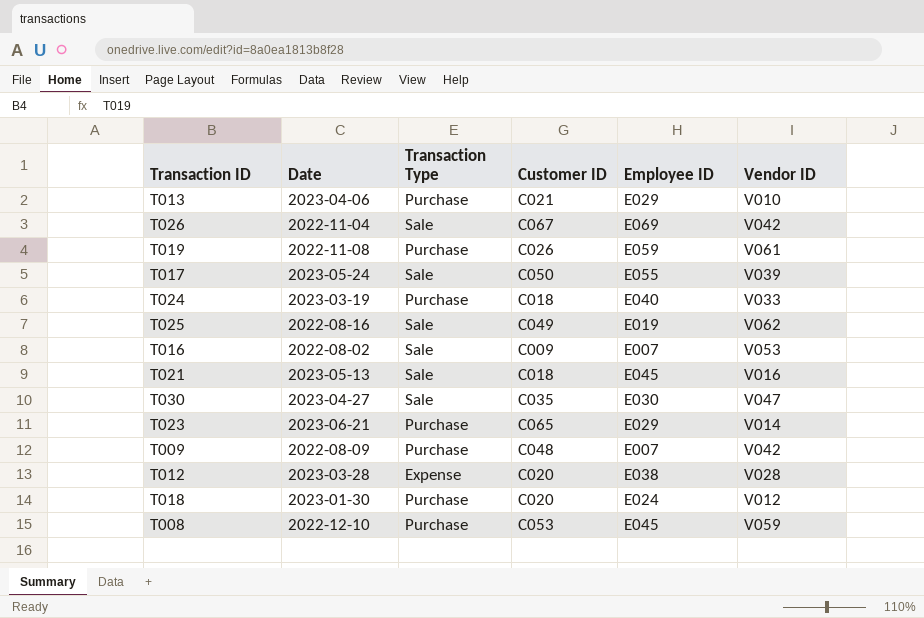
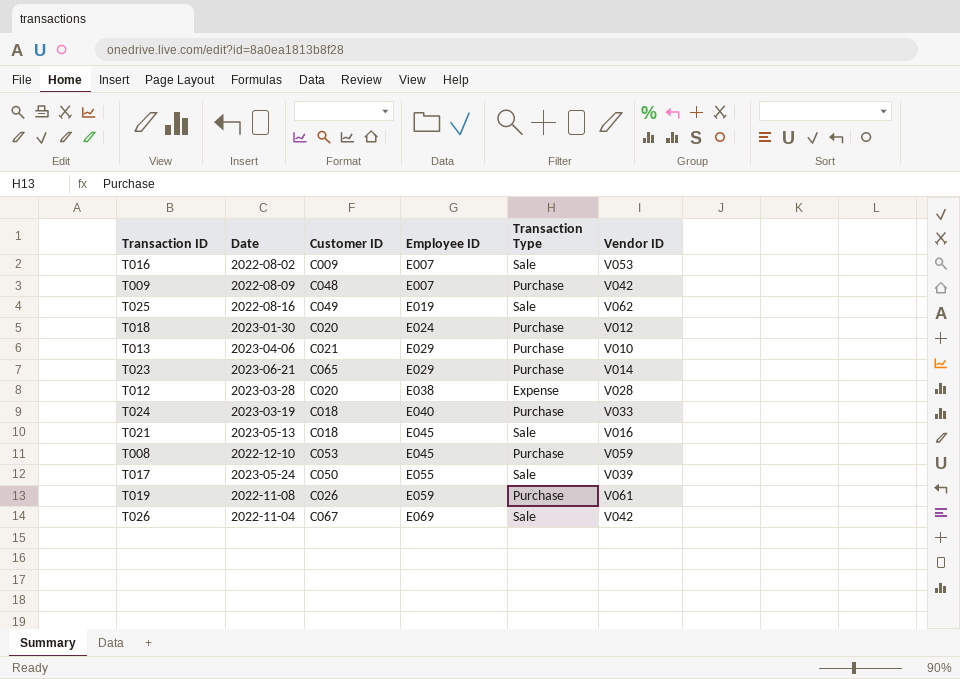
row order: none -> Employee ID ascending
column Transaction Type | position: 3 -> 5
row T030: 2023-04-27 | Sale | C035 | E030 | V047 -> none

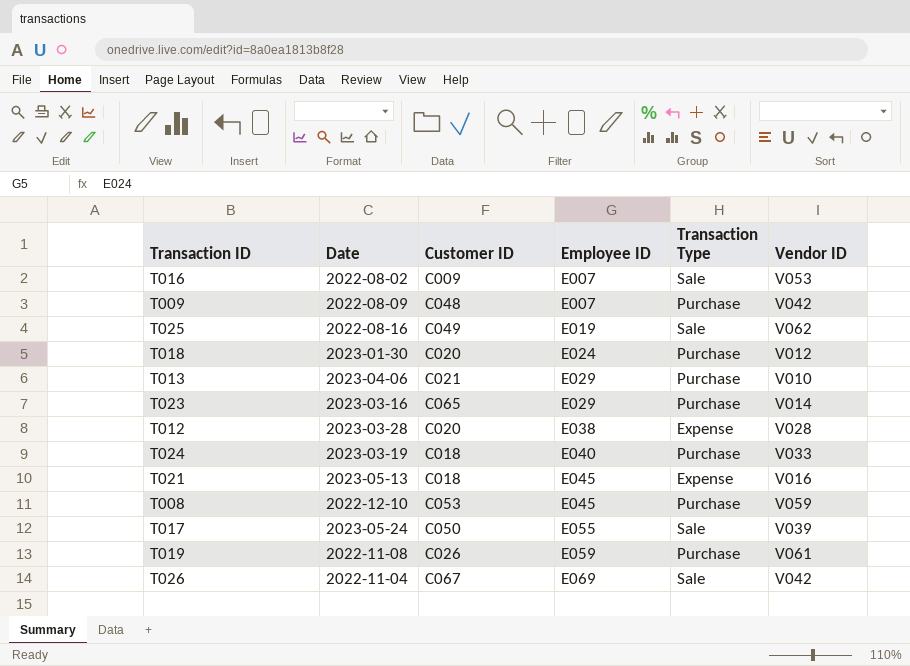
T023 | Date: 2023-06-21 -> 2023-03-16
T021 | Transaction Type: Sale -> Expense

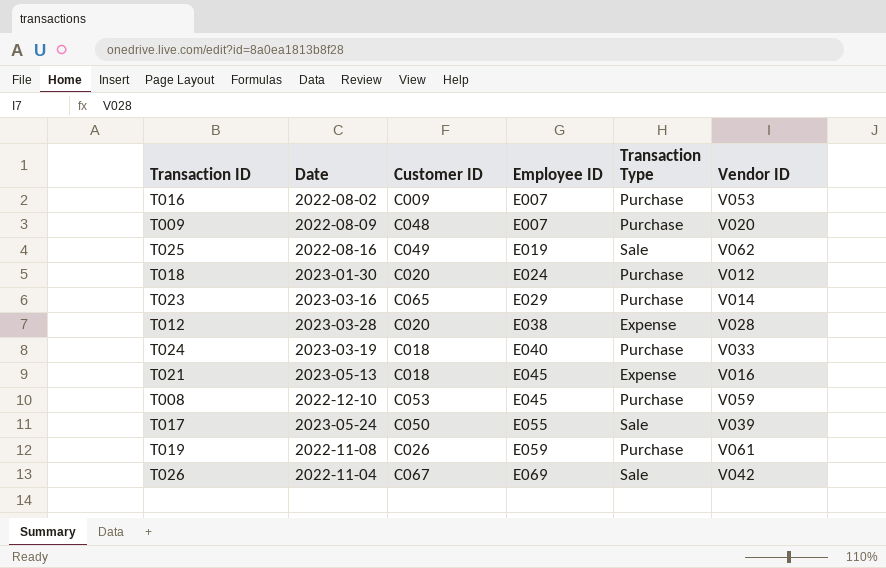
row T013: 2023-04-06 | C021 | E029 | Purchase | V010 -> none
T016 | Transaction Type: Sale -> Purchase
T009 | Vendor ID: V042 -> V020

